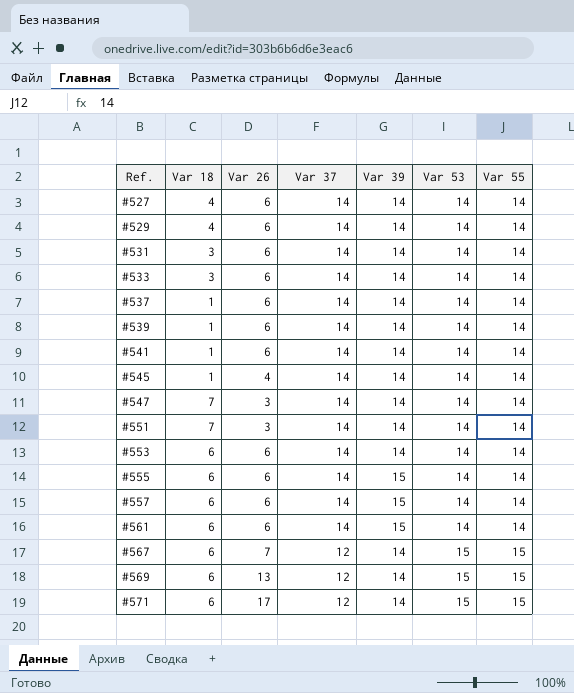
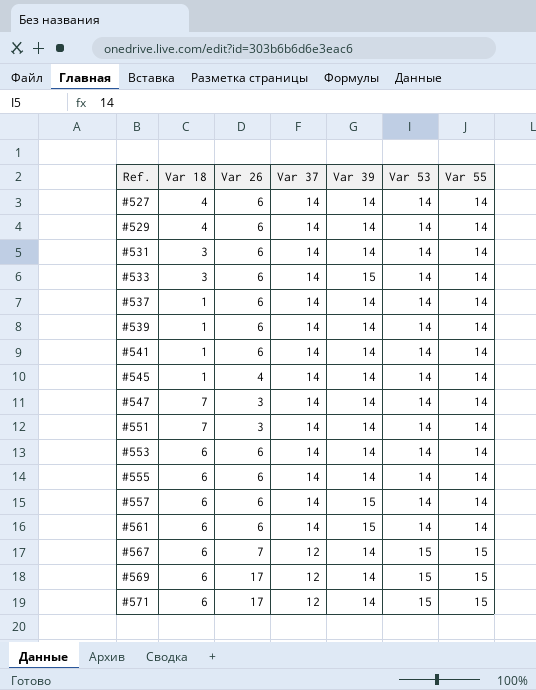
#533 | Var 39: 14 -> 15
#555 | Var 39: 15 -> 14
#569 | Var 26: 13 -> 17

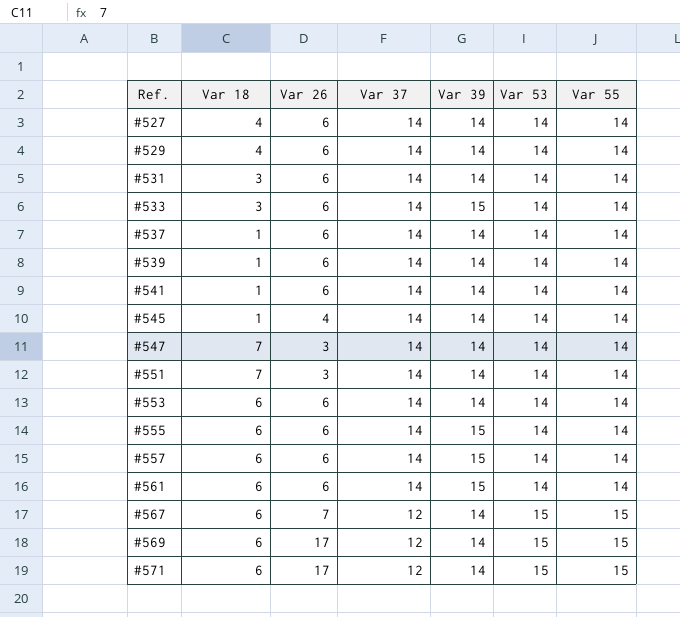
#555 | Var 39: 14 -> 15

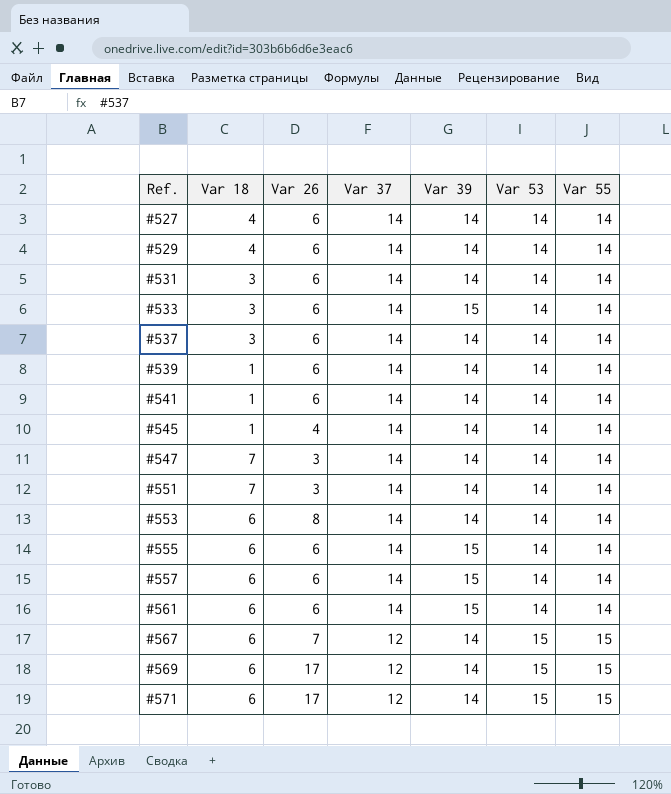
#537 | Var 18: 1 -> 3
#553 | Var 26: 6 -> 8

